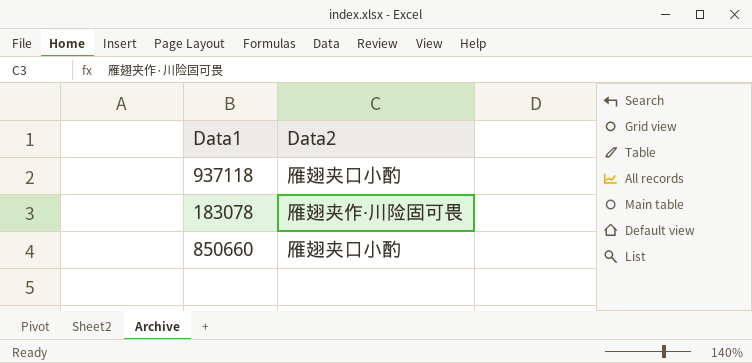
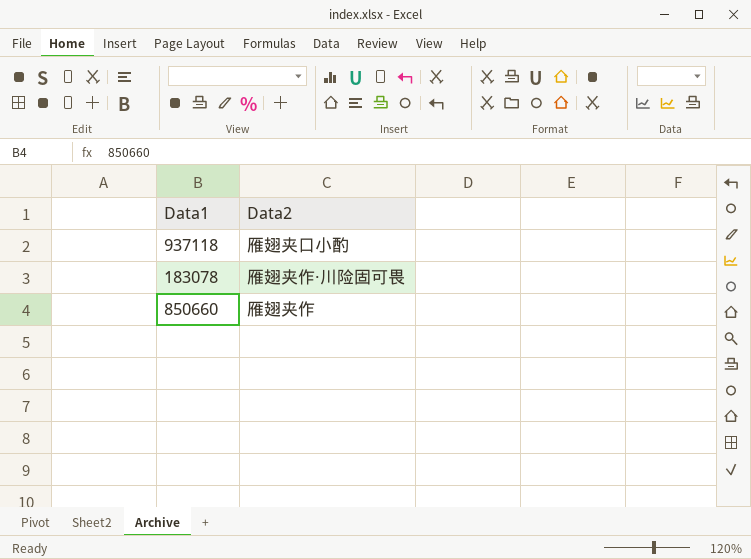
850660 | Data2: 雁翅夹口小酌 -> 雁翅夹作

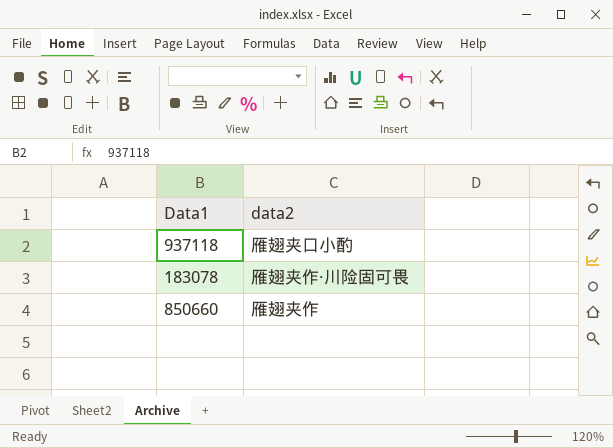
column name: Data2 -> data2

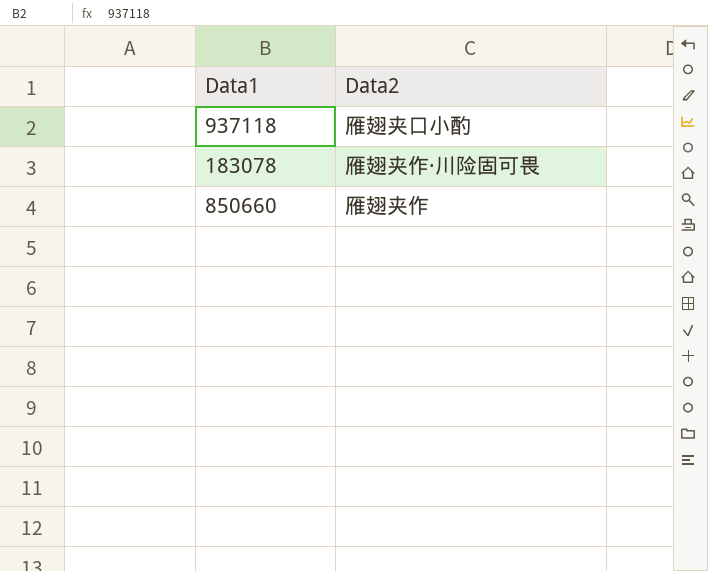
column name: data2 -> Data2

